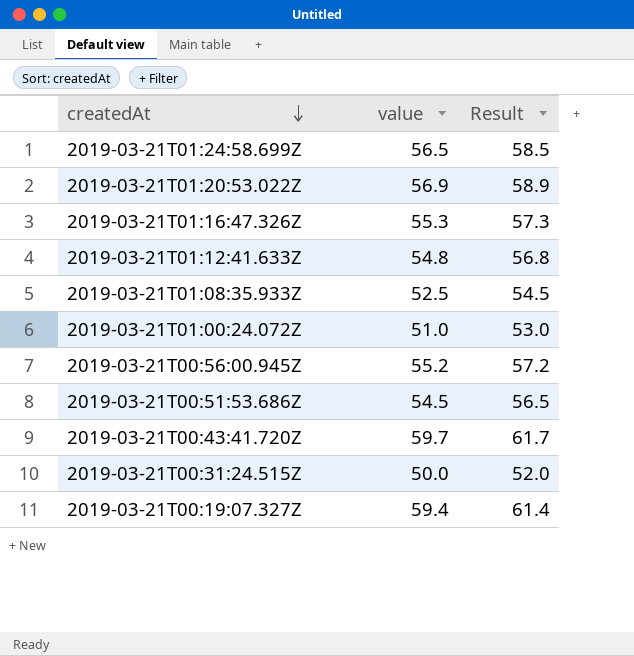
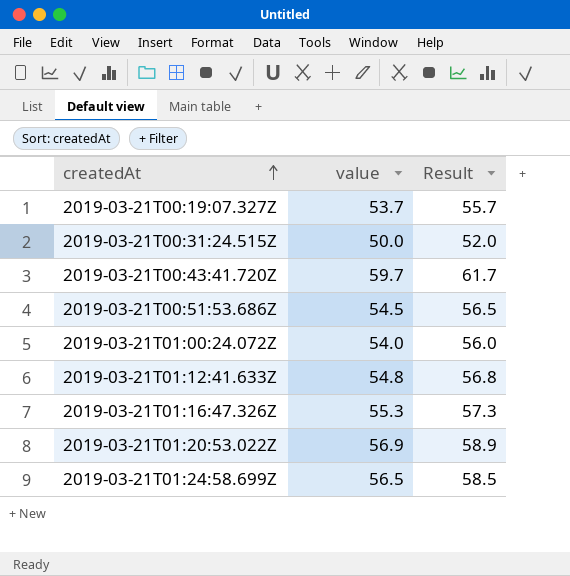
row order: createdAt descending -> createdAt ascending
row 2019-03-21T01:08:35.933Z: 52.5 | 54.5 -> none
row 2019-03-21T00:56:00.945Z: 55.2 | 57.2 -> none
2019-03-21T00:19:07.327Z | value: 59.4 -> 53.7
2019-03-21T00:19:07.327Z | Result: 61.4 -> 55.7
2019-03-21T01:00:24.072Z | value: 51.0 -> 54.0
2019-03-21T01:00:24.072Z | Result: 53.0 -> 56.0

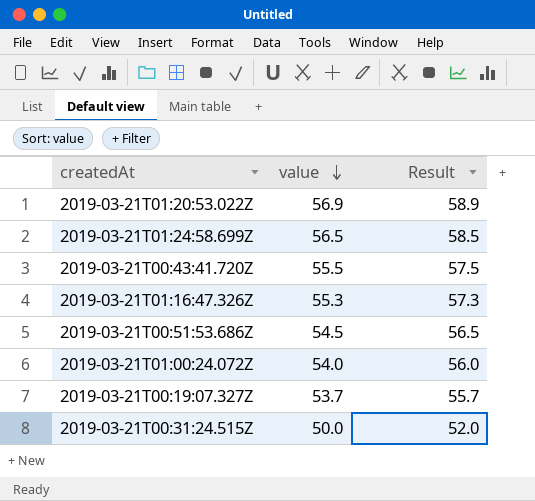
row order: createdAt ascending -> value descending
row 2019-03-21T01:12:41.633Z: 54.8 | 56.8 -> none
2019-03-21T00:43:41.720Z | value: 59.7 -> 55.5
2019-03-21T00:43:41.720Z | Result: 61.7 -> 57.5

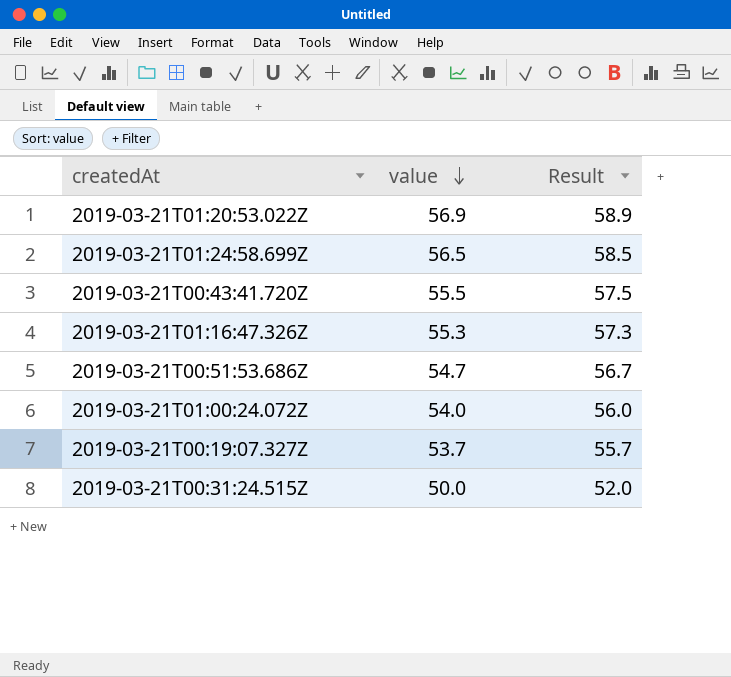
2019-03-21T00:51:53.686Z | value: 54.5 -> 54.7
2019-03-21T00:51:53.686Z | Result: 56.5 -> 56.7

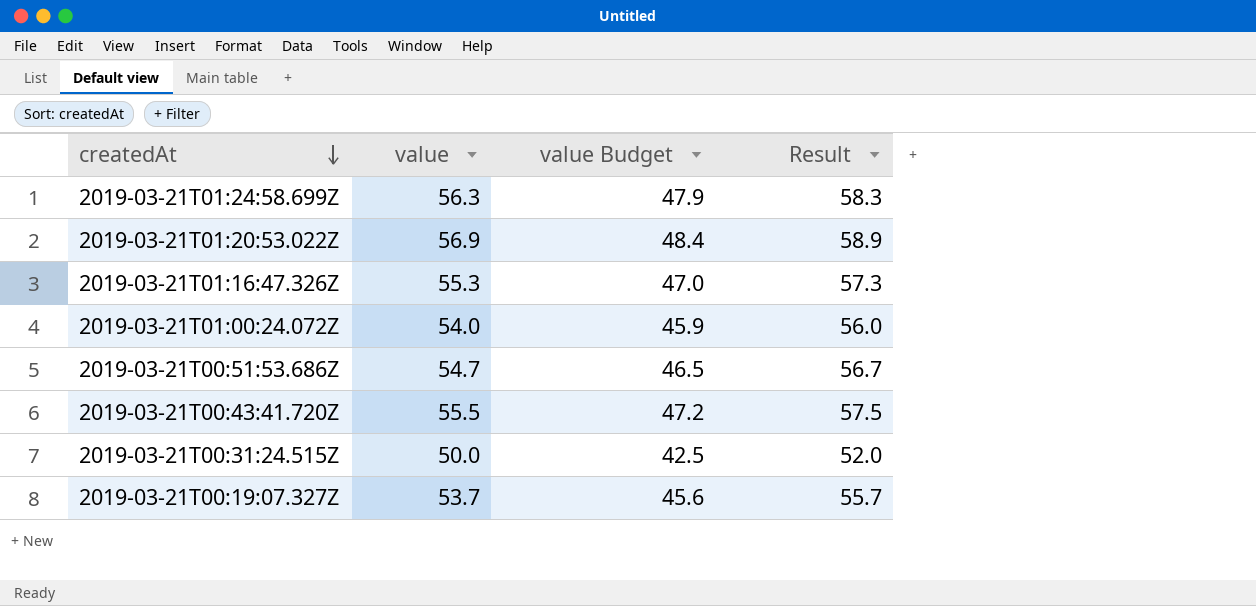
row order: value descending -> createdAt descending
column value Budget | formula: none -> [value] * 0.85
2019-03-21T01:24:58.699Z | value: 56.5 -> 56.3
2019-03-21T01:24:58.699Z | Result: 58.5 -> 58.3

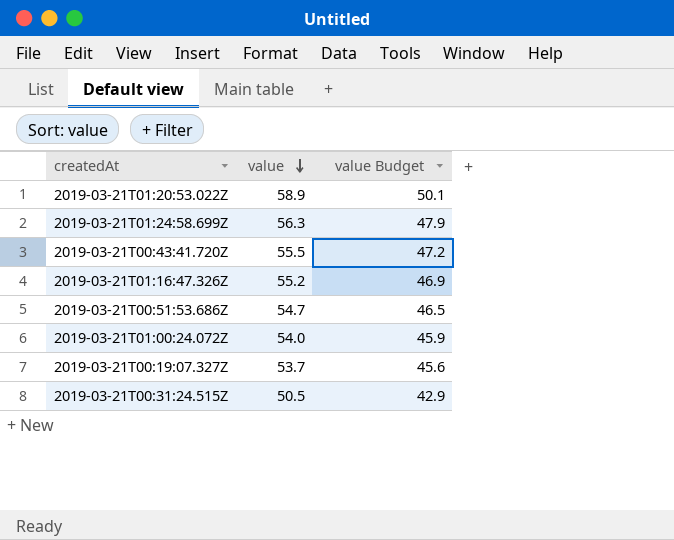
row order: createdAt descending -> value descending
column Result | formula: [value] + 2 -> none
2019-03-21T01:20:53.022Z | value: 56.9 -> 58.9
2019-03-21T01:20:53.022Z | value Budget: 48.4 -> 50.1
2019-03-21T01:16:47.326Z | value: 55.3 -> 55.2
2019-03-21T01:16:47.326Z | value Budget: 47.0 -> 46.9
2019-03-21T00:31:24.515Z | value: 50.0 -> 50.5
2019-03-21T00:31:24.515Z | value Budget: 42.5 -> 42.9

